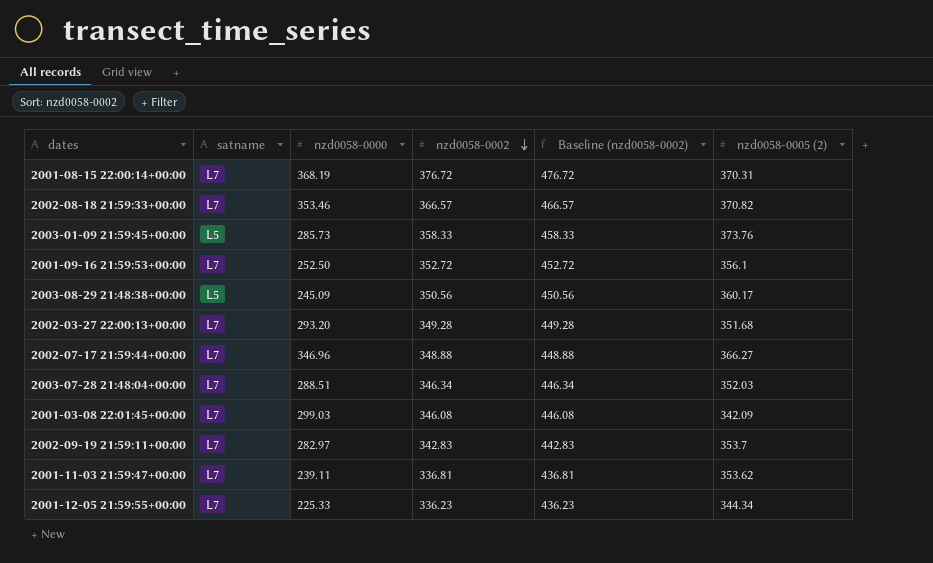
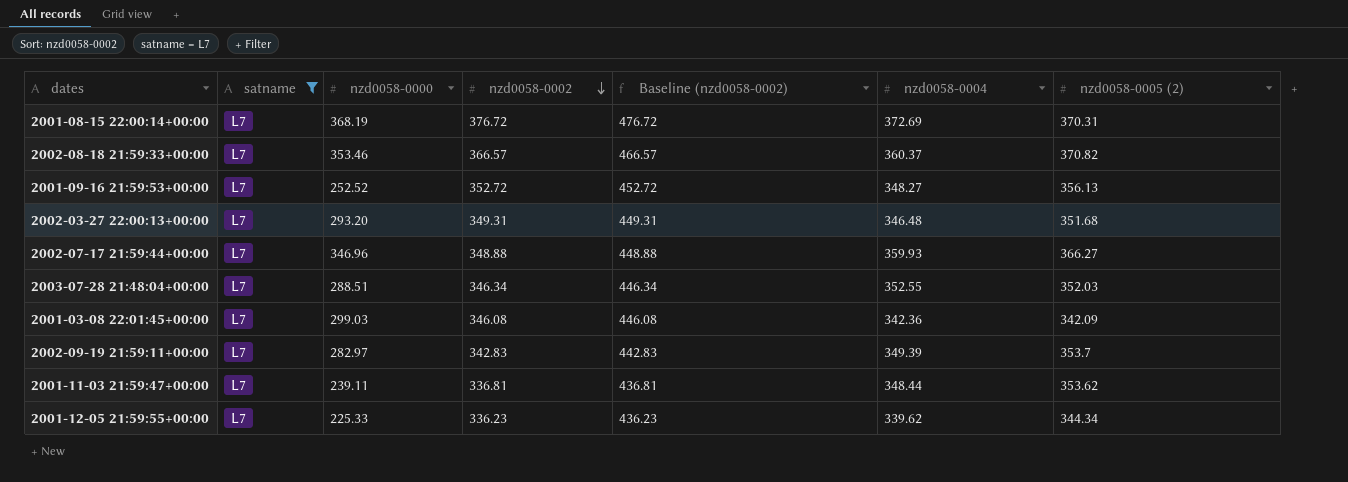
filter: none -> satname = L7
column nzd0058-0004 | position: none -> 6
2001-09-16 21:59:53+00:00 | nzd0058-0000: 252.50 -> 252.52
2001-09-16 21:59:53+00:00 | nzd0058-0005 (2): 356.1 -> 356.13
2002-03-27 22:00:13+00:00 | nzd0058-0002: 349.28 -> 349.31
2002-03-27 22:00:13+00:00 | Baseline (nzd0058-0002): 449.28 -> 449.31

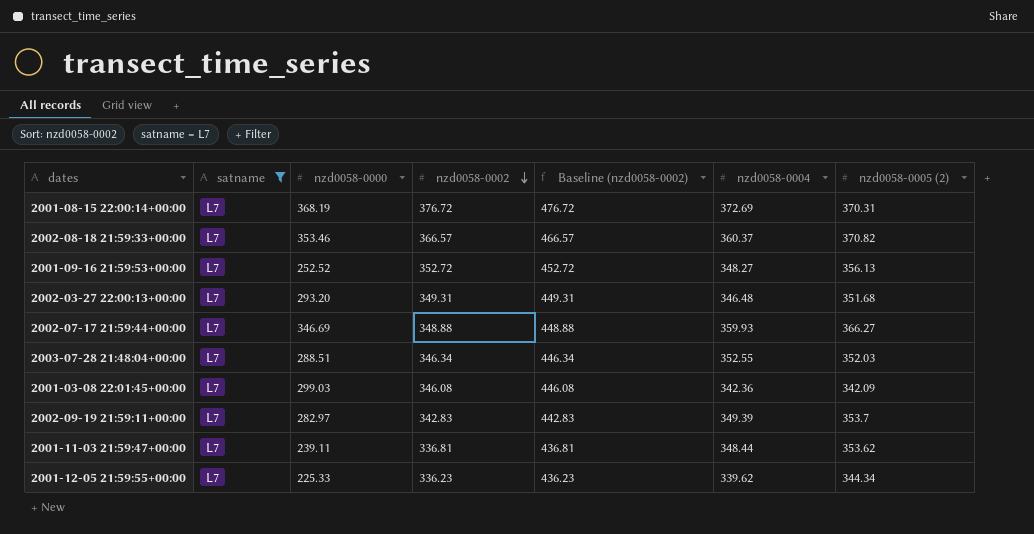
2002-07-17 21:59:44+00:00 | nzd0058-0000: 346.96 -> 346.69

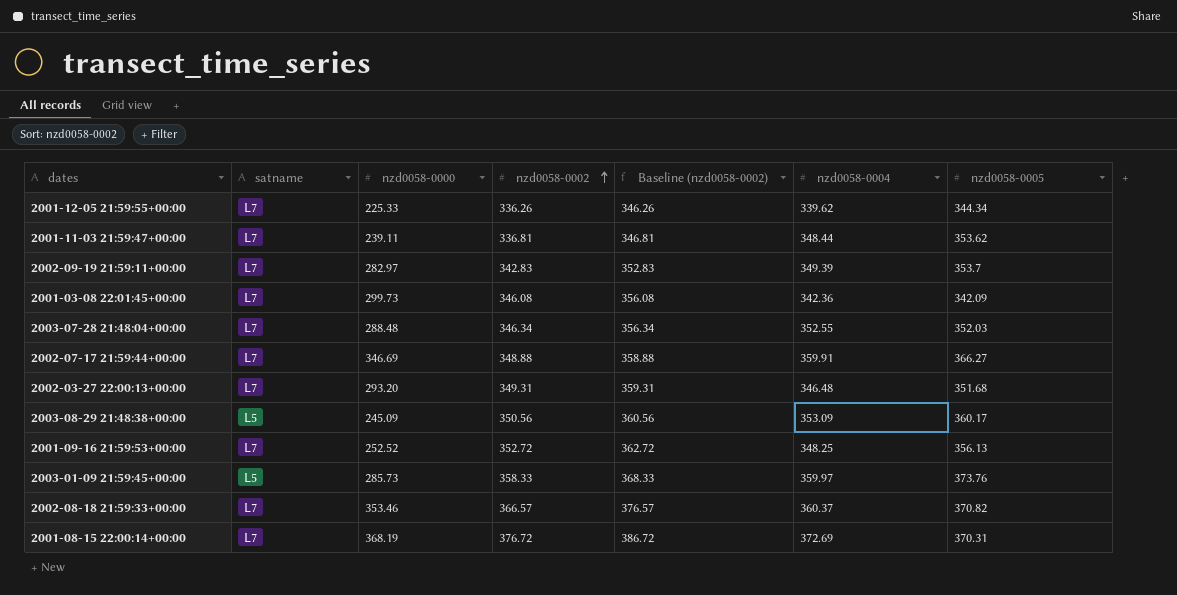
filter: satname = L7 -> none
row order: nzd0058-0002 descending -> nzd0058-0002 ascending
column Baseline (nzd0058-0002) | formula: [nzd0058-0002] + 100 -> [nzd0058-0002] + 10
column name: nzd0058-0005 (2) -> nzd0058-0005
2001-12-05 21:59:55+00:00 | nzd0058-0002: 336.23 -> 336.26
2001-03-08 22:01:45+00:00 | nzd0058-0000: 299.03 -> 299.73
2003-07-28 21:48:04+00:00 | nzd0058-0000: 288.51 -> 288.48
2002-07-17 21:59:44+00:00 | nzd0058-0004: 359.93 -> 359.91
2001-09-16 21:59:53+00:00 | nzd0058-0004: 348.27 -> 348.25

